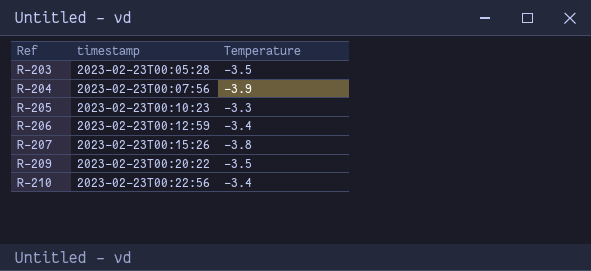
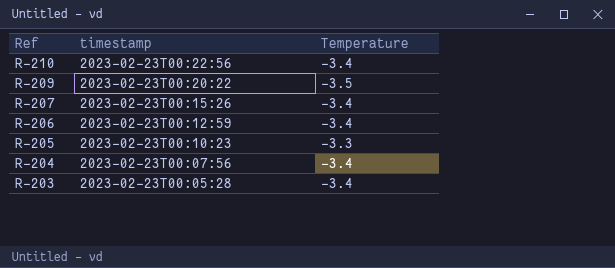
row order: Ref ascending -> Ref descending
R-207 | Temperature: -3.8 -> -3.4
R-204 | Temperature: -3.9 -> -3.4
R-203 | Temperature: -3.5 -> -3.4

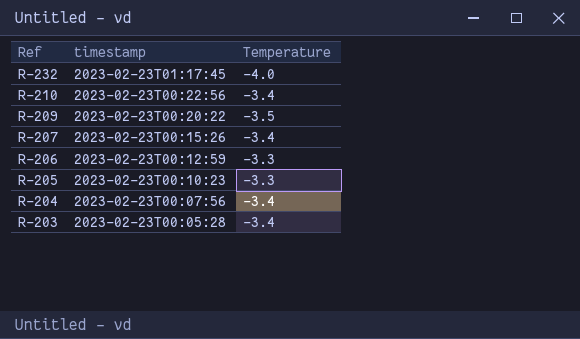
row R-232: none -> 2023-02-23T01:17:45 | -4.0
R-206 | Temperature: -3.4 -> -3.3

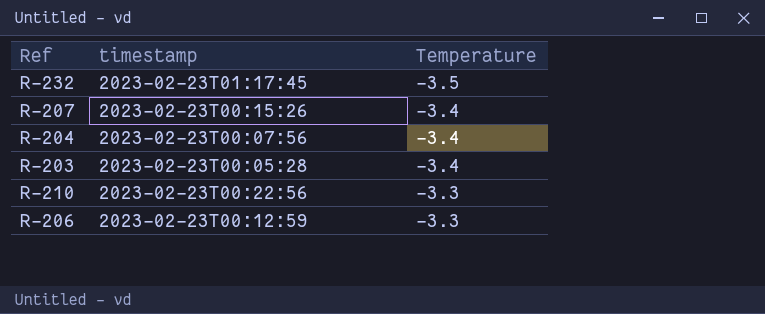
row order: Ref descending -> Temperature ascending
row R-209: 2023-02-23T00:20:22 | -3.5 -> none
row R-205: 2023-02-23T00:10:23 | -3.3 -> none
R-232 | Temperature: -4.0 -> -3.5
R-210 | Temperature: -3.4 -> -3.3

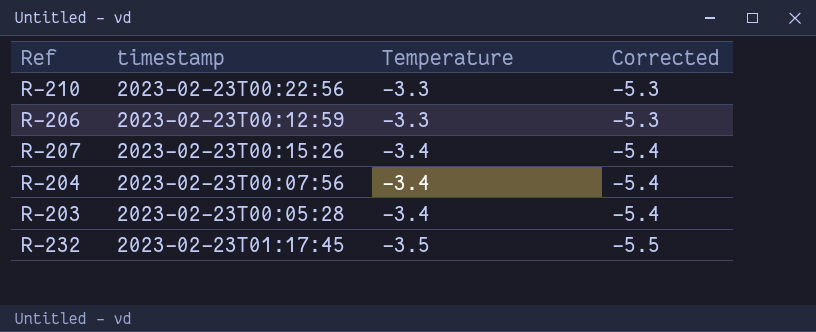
row order: Temperature ascending -> Temperature descending
column Corrected | formula: none -> [Temperature] - 2

